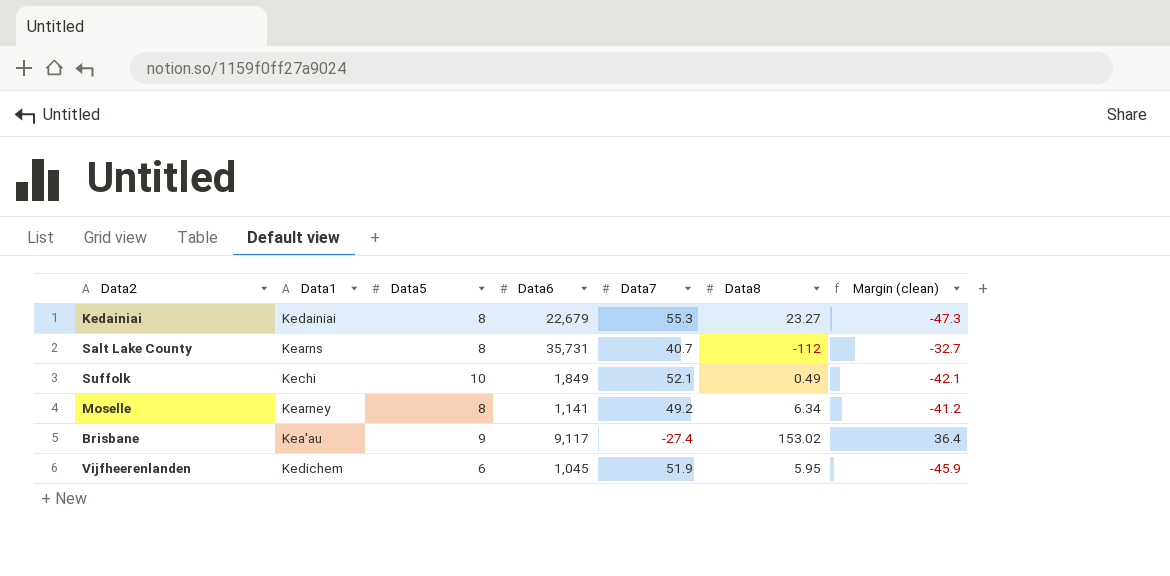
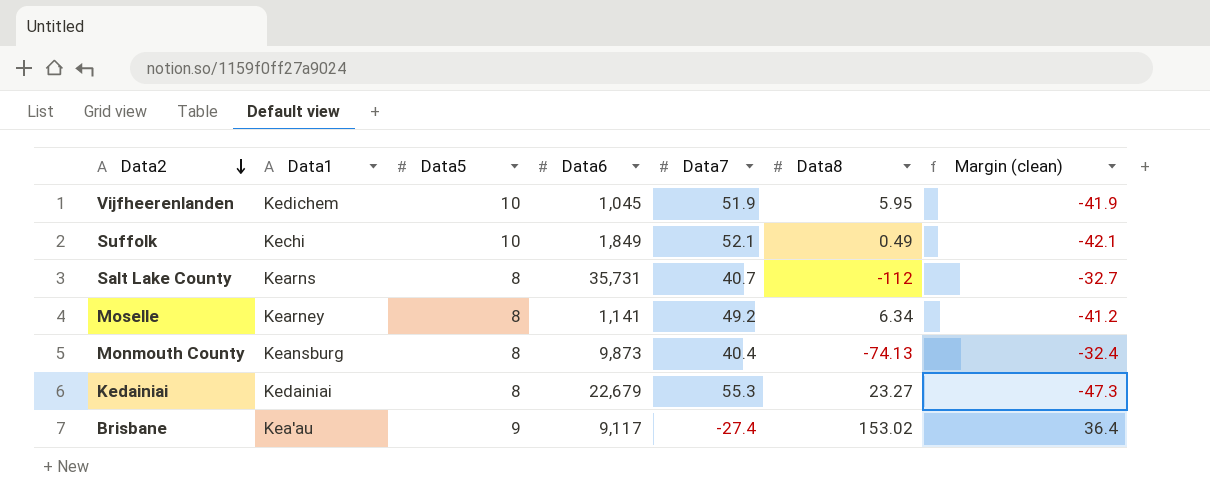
row order: none -> Data2 descending
Vijfheerenlanden | Data5: 6 -> 10
Vijfheerenlanden | Margin (clean): -45.9 -> -41.9
row Monmouth County: none -> Keansburg | 8 | 9,873 | 40.4 | -74.13 | -32.4

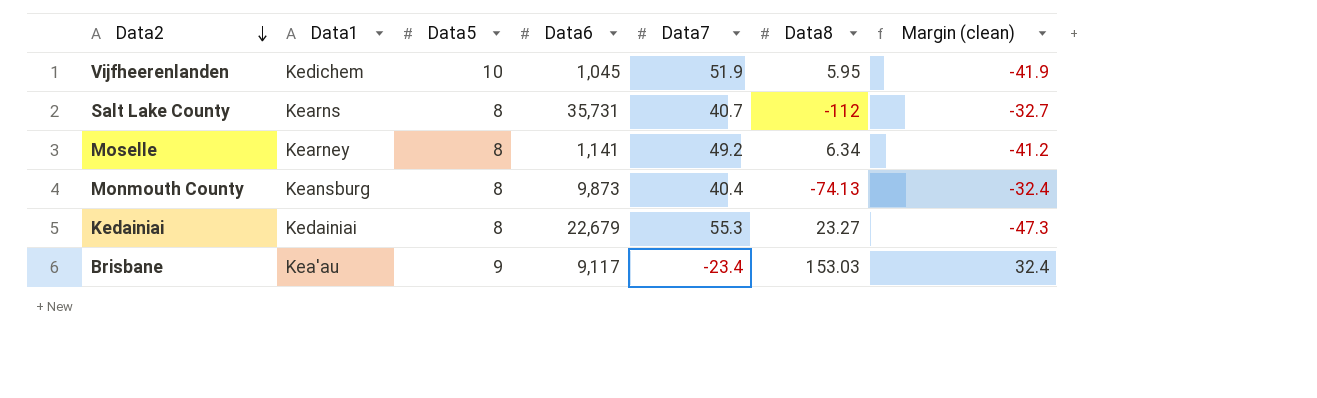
row Suffolk: Kechi | 10 | 1,849 | 52.1 | 0.49 | -42.1 -> none
Brisbane | Data7: -27.4 -> -23.4
Brisbane | Data8: 153.02 -> 153.03
Brisbane | Margin (clean): 36.4 -> 32.4

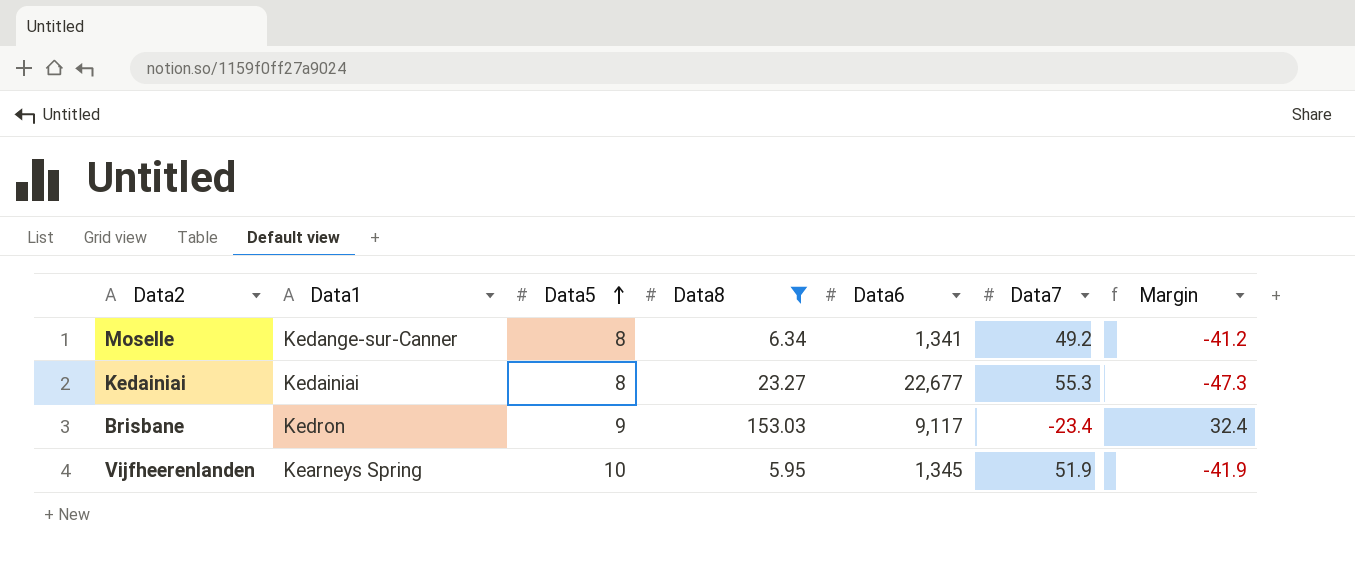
filter: none -> Data8 >= 5.95
row order: Data2 descending -> Data5 ascending
column Data8 | position: 6 -> 4
column name: Margin (clean) -> Margin
Moselle | Data1: Kearney -> Kedange-sur-Canner
Moselle | Data6: 1,141 -> 1,341
Kedainiai | Data6: 22,679 -> 22,677
Brisbane | Data1: Kea'au -> Kedron
Vijfheerenlanden | Data1: Kedichem -> Kearneys Spring
Vijfheerenlanden | Data6: 1,045 -> 1,345

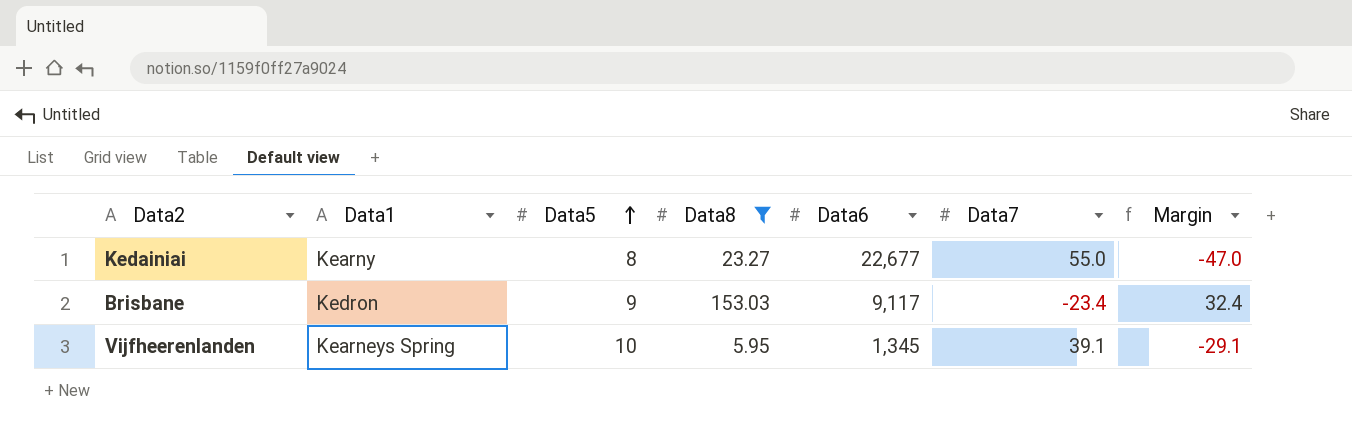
row Moselle: Kedange-sur-Canner | 8 | 6.34 | 1,341 | 49.2 | -41.2 -> none
Kedainiai | Data1: Kedainiai -> Kearny
Kedainiai | Data7: 55.3 -> 55.0
Kedainiai | Margin: -47.3 -> -47.0
Vijfheerenlanden | Data7: 51.9 -> 39.1
Vijfheerenlanden | Margin: -41.9 -> -29.1

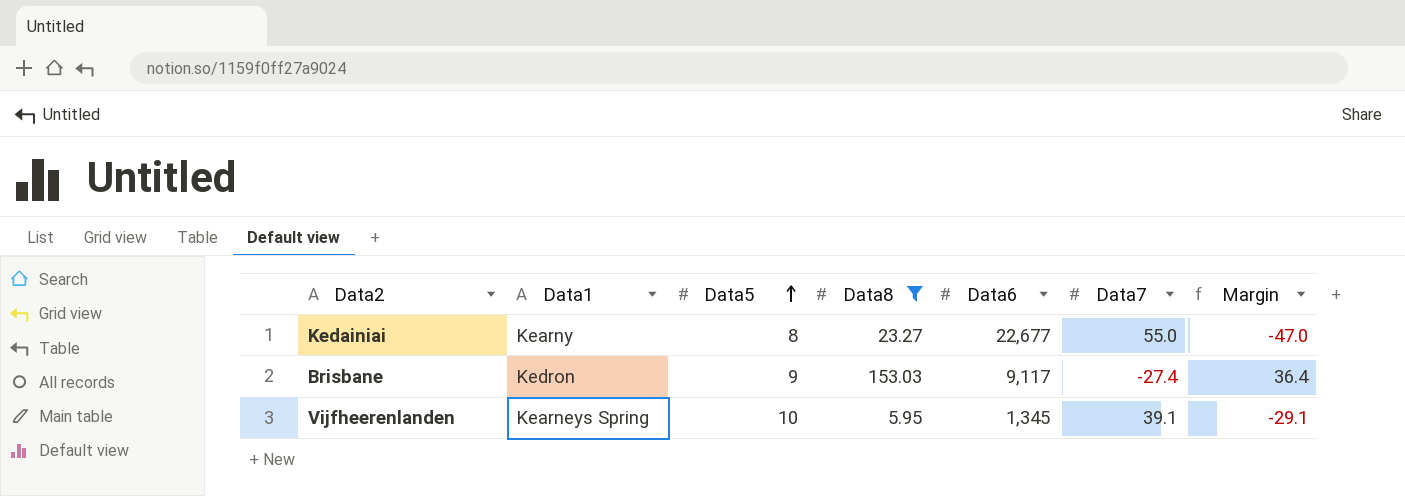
Brisbane | Data7: -23.4 -> -27.4
Brisbane | Margin: 32.4 -> 36.4

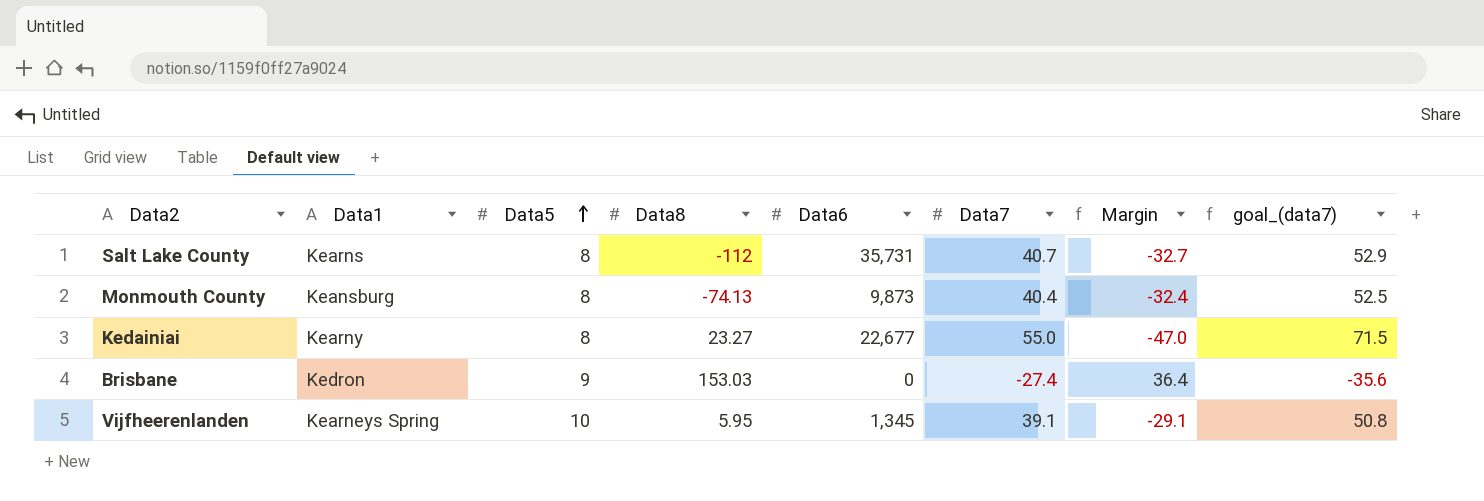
filter: Data8 >= 5.95 -> none
column goal_(data7) | formula: none -> [Data7] * 1.3
Brisbane | Data6: 9,117 -> 0

